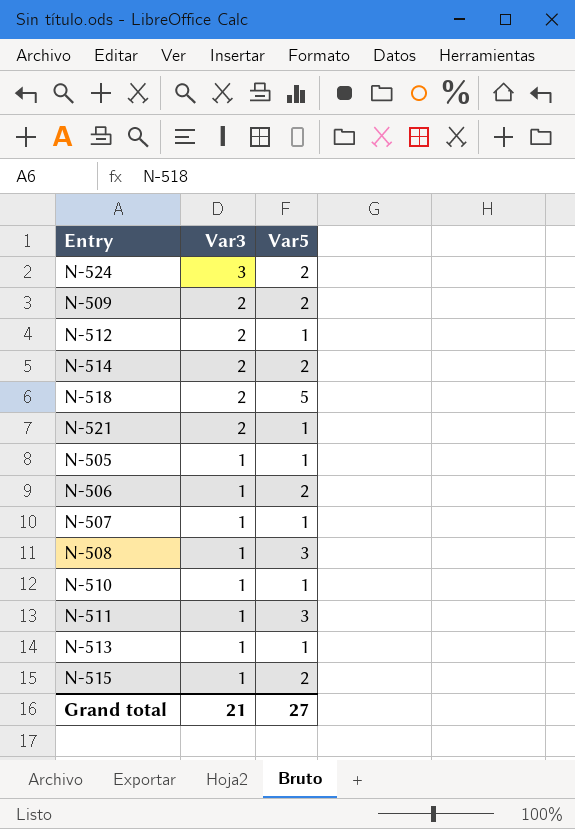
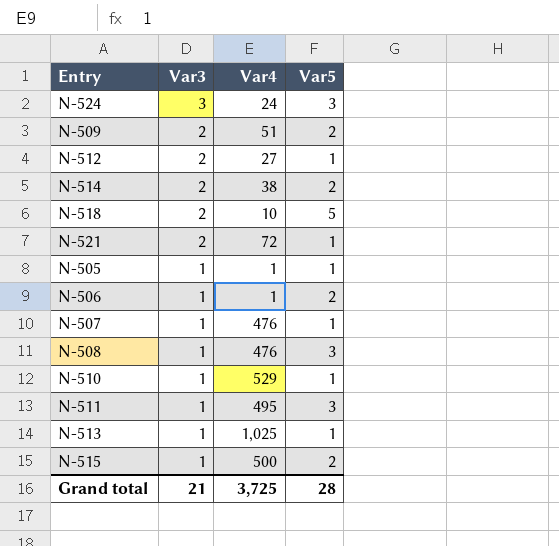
column Var4 | position: none -> 3
N-524 | Var5: 2 -> 3
Grand total | Var5: 27 -> 28

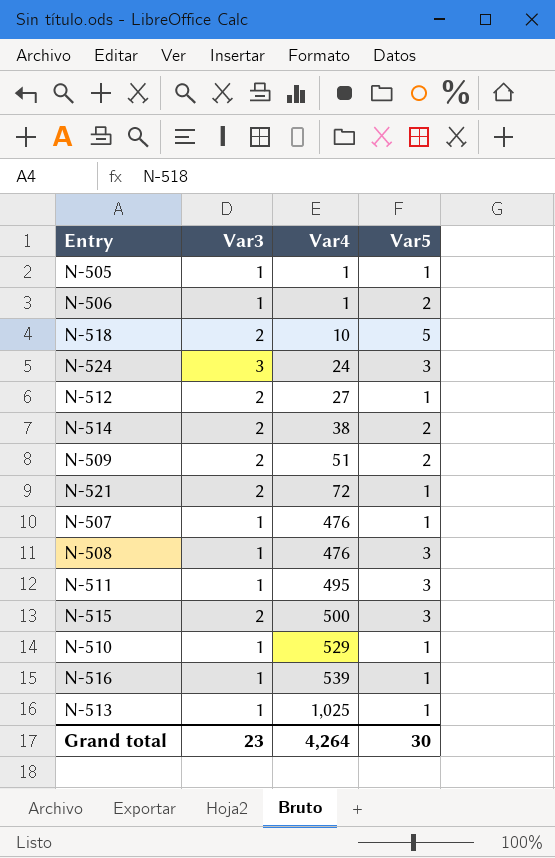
row order: Var3 descending -> Var4 ascending
N-515 | Var3: 1 -> 2
N-515 | Var5: 2 -> 3
row N-516: none -> 1 | 539 | 1
Grand total | Var3: 21 -> 23
Grand total | Var4: 3,725 -> 4,264
Grand total | Var5: 28 -> 30

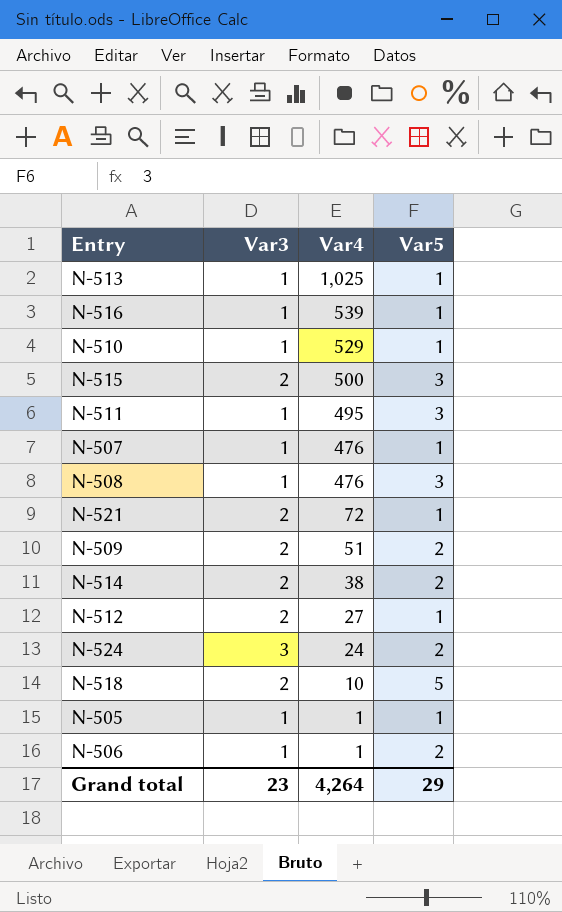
row order: Var4 ascending -> Var4 descending
N-524 | Var5: 3 -> 2
Grand total | Var5: 30 -> 29

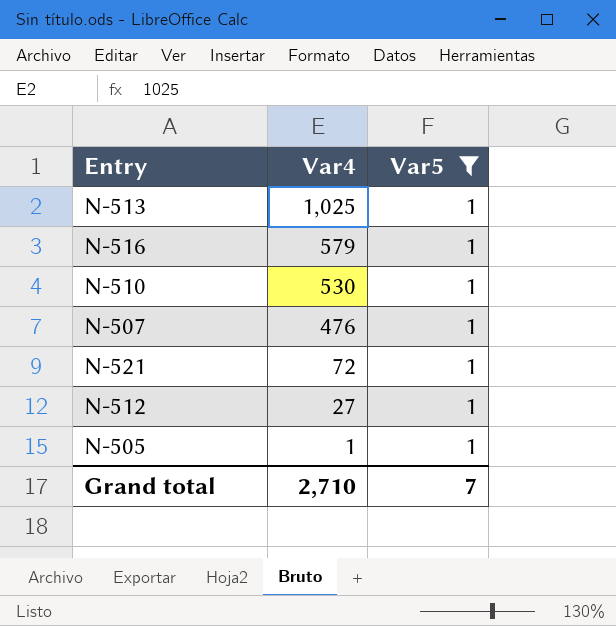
filter: none -> Var5 = 1
column Var3 | position: 2 -> none
N-516 | Var4: 539 -> 579
N-510 | Var4: 529 -> 530
Grand total | Var4: 4,264 -> 2,710
Grand total | Var5: 29 -> 7

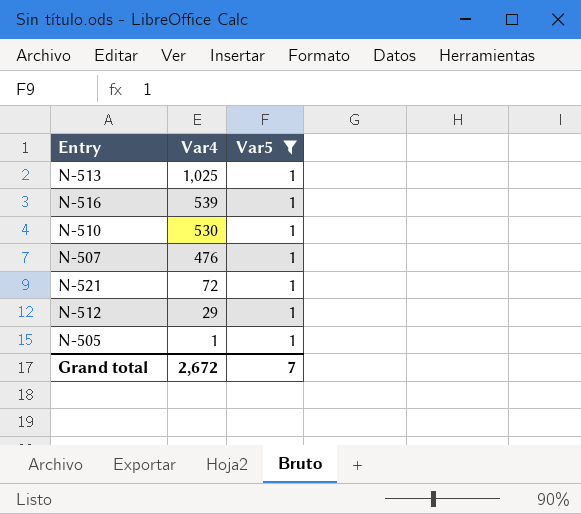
N-516 | Var4: 579 -> 539
N-512 | Var4: 27 -> 29
Grand total | Var4: 2,710 -> 2,672

